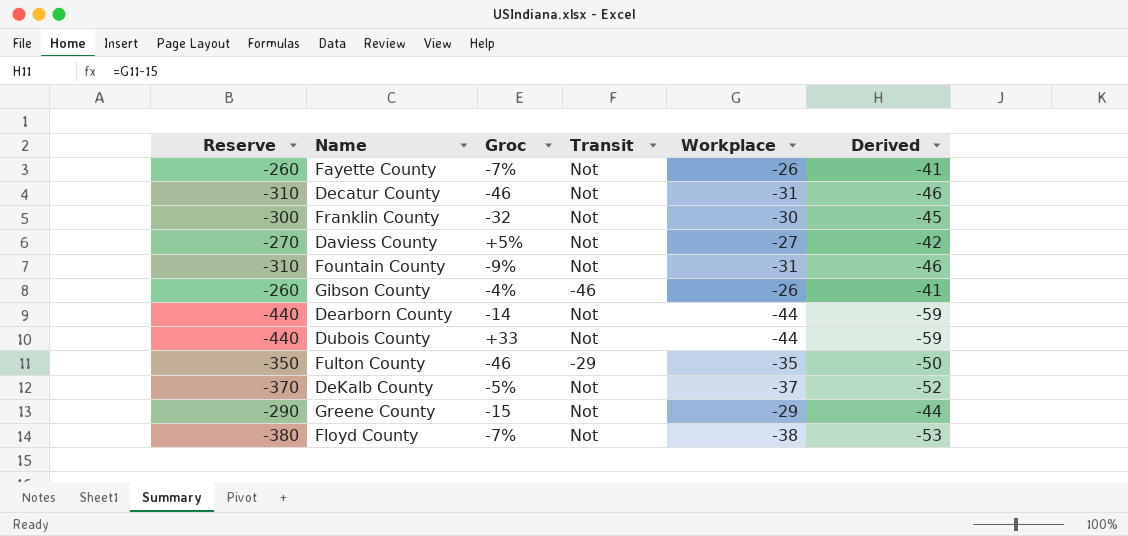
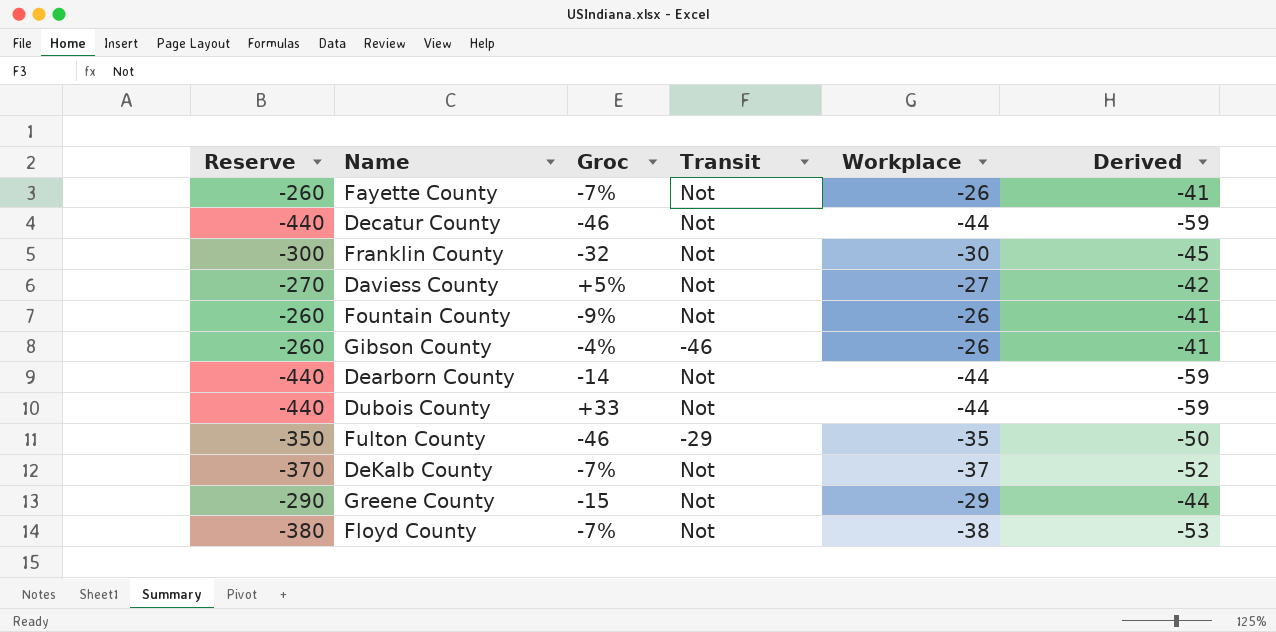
Decatur County | Reserve: -310 -> -440
Decatur County | Workplace: -31 -> -44
Decatur County | Derived: -46 -> -59
Fountain County | Reserve: -310 -> -260
Fountain County | Workplace: -31 -> -26
Fountain County | Derived: -46 -> -41
DeKalb County | Groc: -5% -> -7%

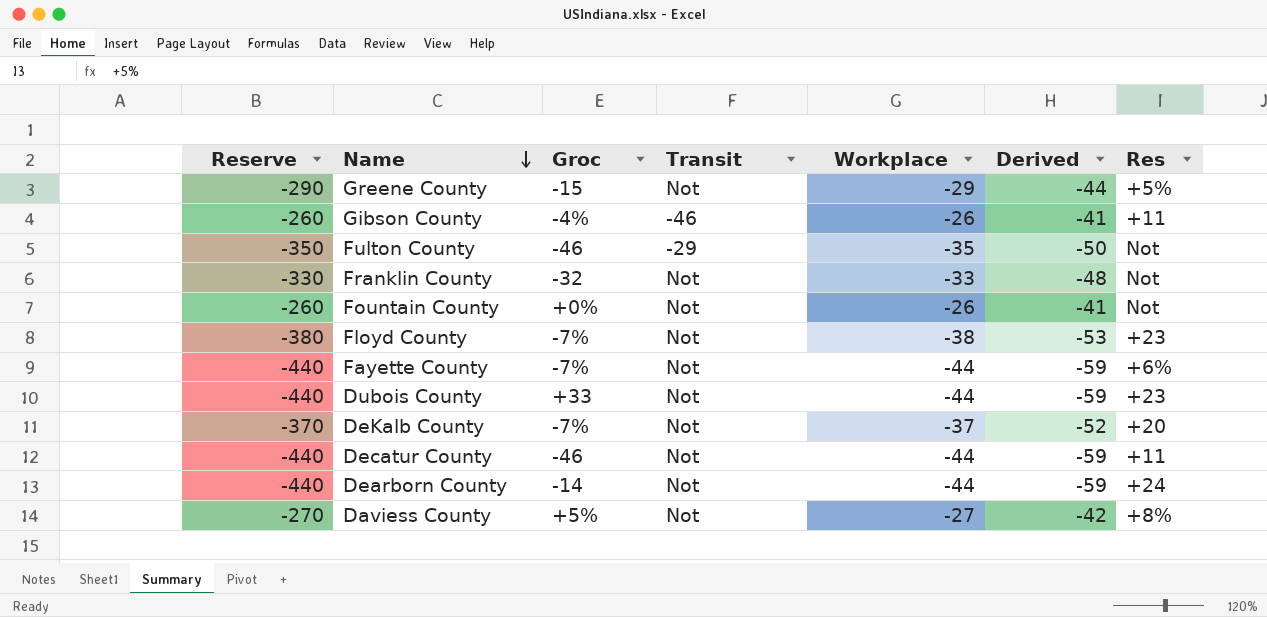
row order: none -> Name descending
column Res | position: none -> 7
Franklin County | Reserve: -300 -> -330
Franklin County | Workplace: -30 -> -33
Franklin County | Derived: -45 -> -48
Fountain County | Groc: -9% -> +0%
Fayette County | Reserve: -260 -> -440
Fayette County | Workplace: -26 -> -44
Fayette County | Derived: -41 -> -59

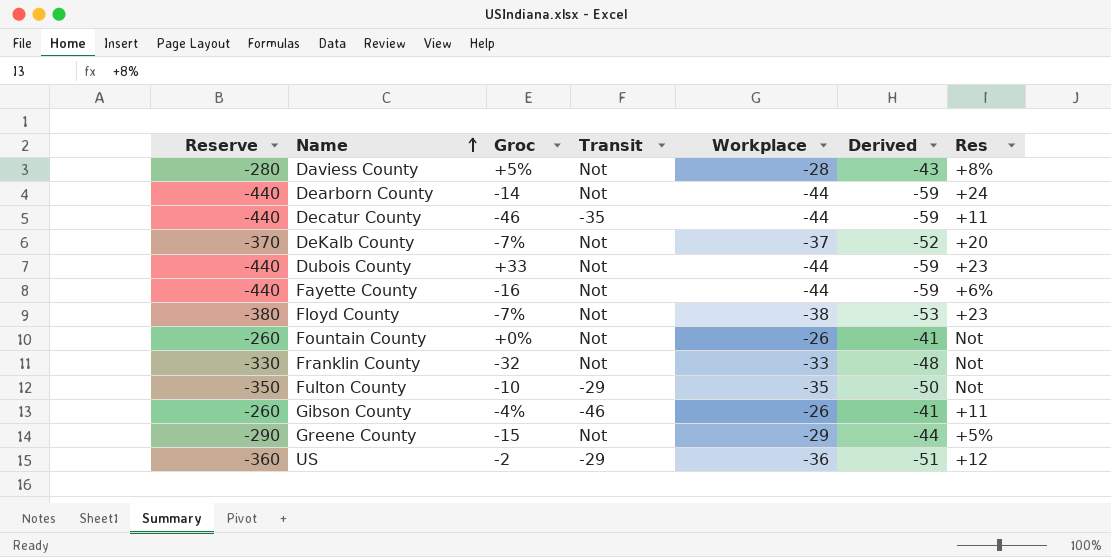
row order: Name descending -> Name ascending
Daviess County | Reserve: -270 -> -280
Daviess County | Workplace: -27 -> -28
Daviess County | Derived: -42 -> -43
Decatur County | Transit: Not -> -35
Fayette County | Groc: -7% -> -16
Fulton County | Groc: -46 -> -10
row US: none -> -360 | -2 | -29 | -36 | -51 | +12

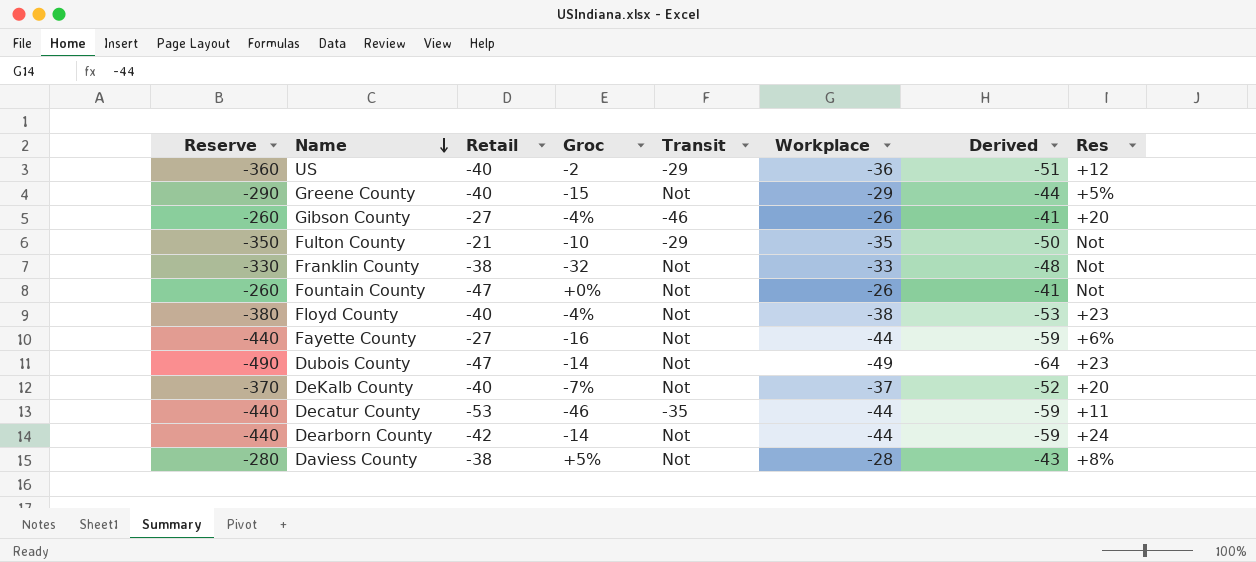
row order: Name ascending -> Name descending
column Retail | position: none -> 3
Gibson County | Res: +11 -> +20
Floyd County | Groc: -7% -> -4%
Dubois County | Reserve: -440 -> -490
Dubois County | Groc: +33 -> -14
Dubois County | Workplace: -44 -> -49
Dubois County | Derived: -59 -> -64

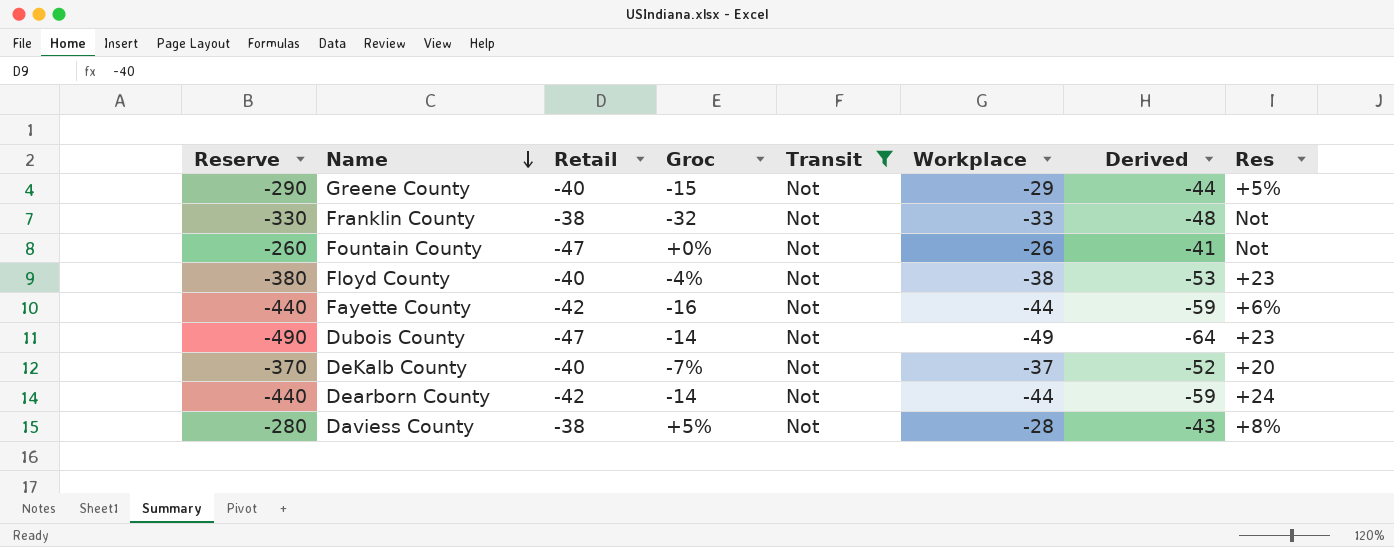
filter: none -> Transit = Not
Fayette County | Retail: -27 -> -42

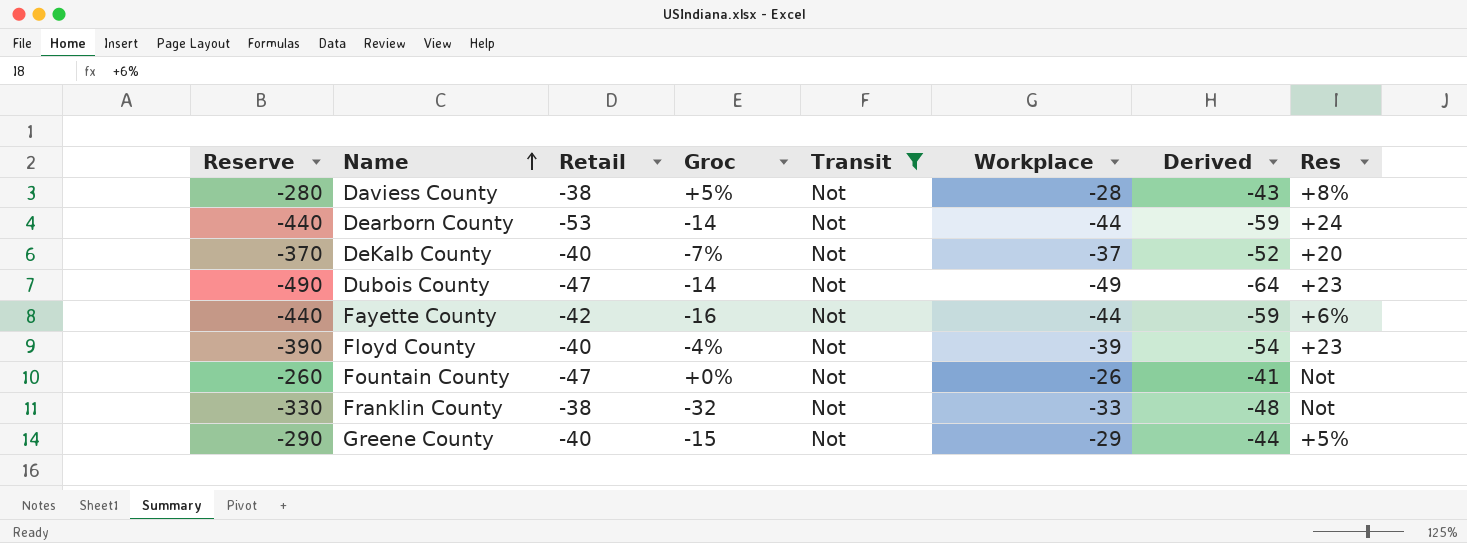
row order: Name descending -> Name ascending
Dearborn County | Retail: -42 -> -53
Floyd County | Reserve: -380 -> -390
Floyd County | Workplace: -38 -> -39
Floyd County | Derived: -53 -> -54

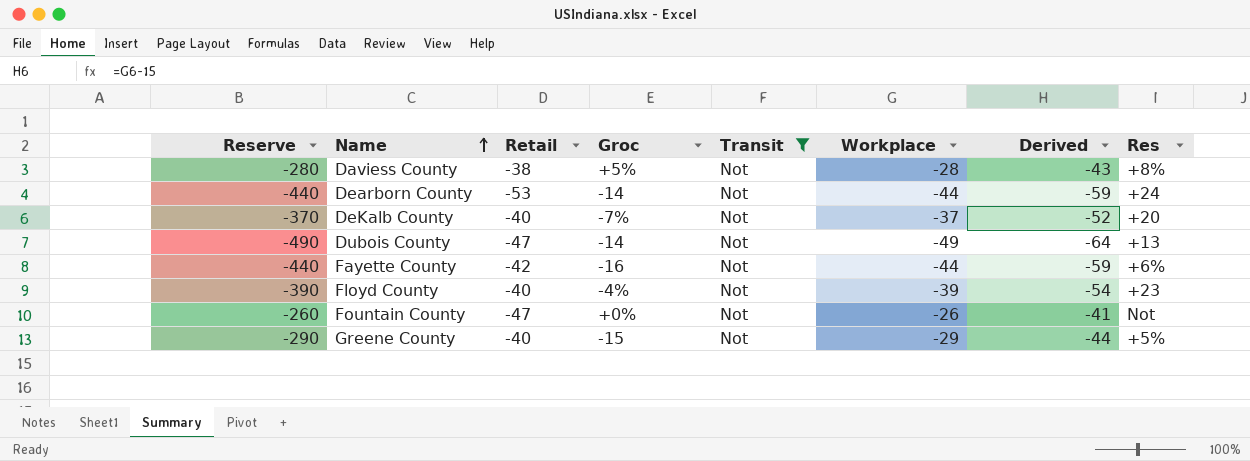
row Franklin County: -330 | -38 | -32 | Not | -33 | -48 | Not -> none
Dubois County | Res: +23 -> +13

